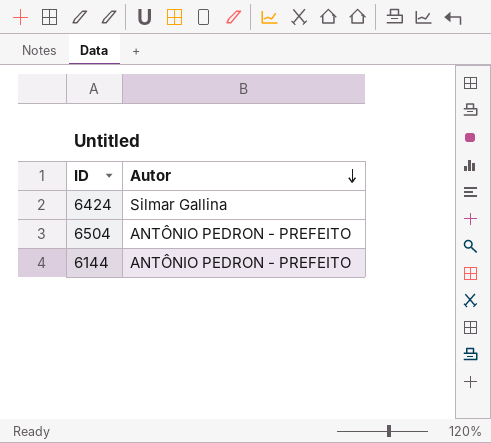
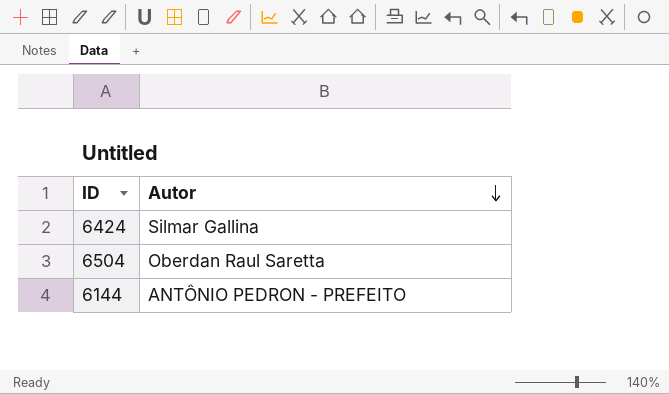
6504 | Autor: ANTÔNIO PEDRON - PREFEITO -> Oberdan Raul Saretta

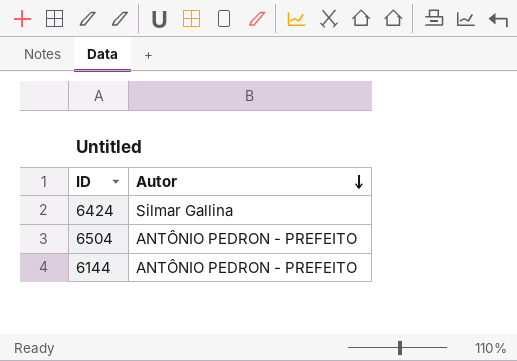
6504 | Autor: Oberdan Raul Saretta -> ANTÔNIO PEDRON - PREFEITO

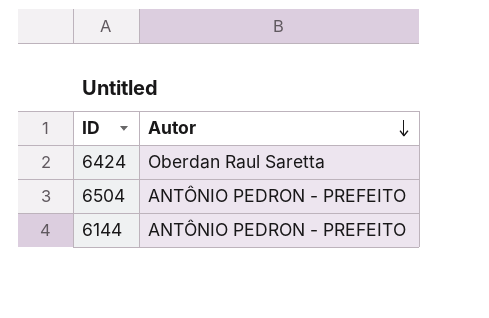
6424 | Autor: Silmar Gallina -> Oberdan Raul Saretta

